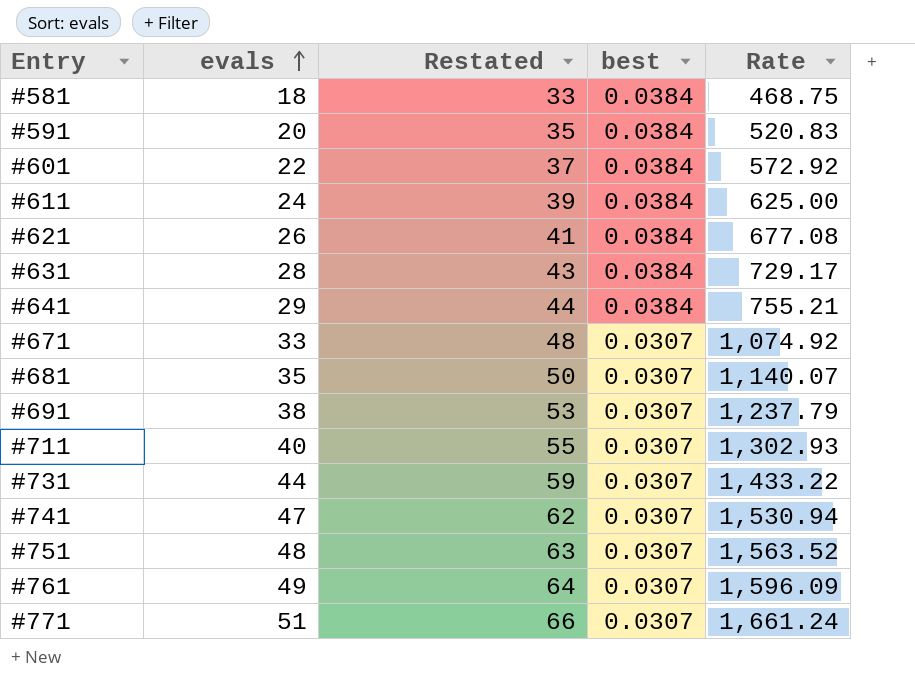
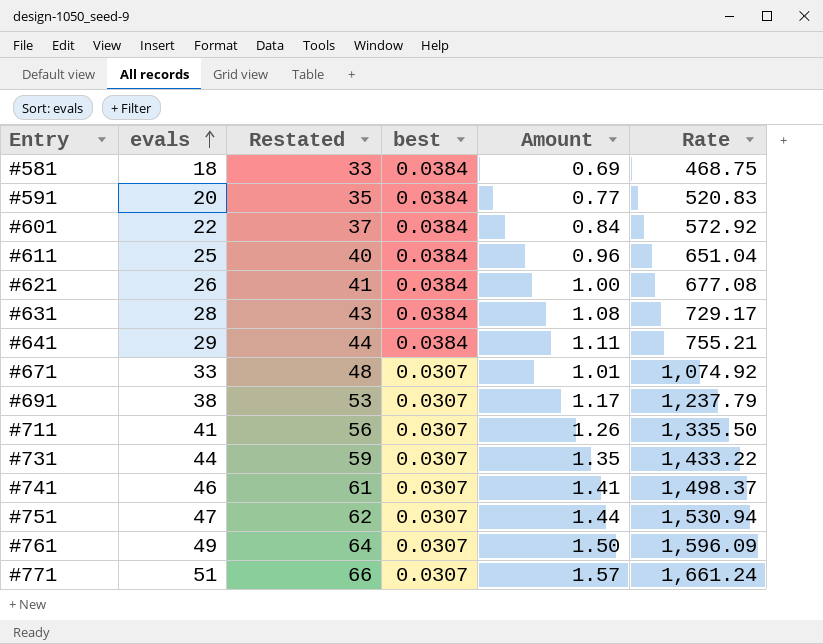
column Amount | formula: none -> [evals] * [best]
row #681: 35 | 50 | 0.0307 | 1,140.07 -> none
#611 | evals: 24 -> 25
#611 | Restated: 39 -> 40
#611 | Rate: 625.00 -> 651.04
#711 | evals: 40 -> 41
#711 | Restated: 55 -> 56
#711 | Rate: 1,302.93 -> 1,335.50
#741 | evals: 47 -> 46
#741 | Restated: 62 -> 61
#741 | Rate: 1,530.94 -> 1,498.37
#751 | evals: 48 -> 47
#751 | Restated: 63 -> 62
#751 | Rate: 1,563.52 -> 1,530.94

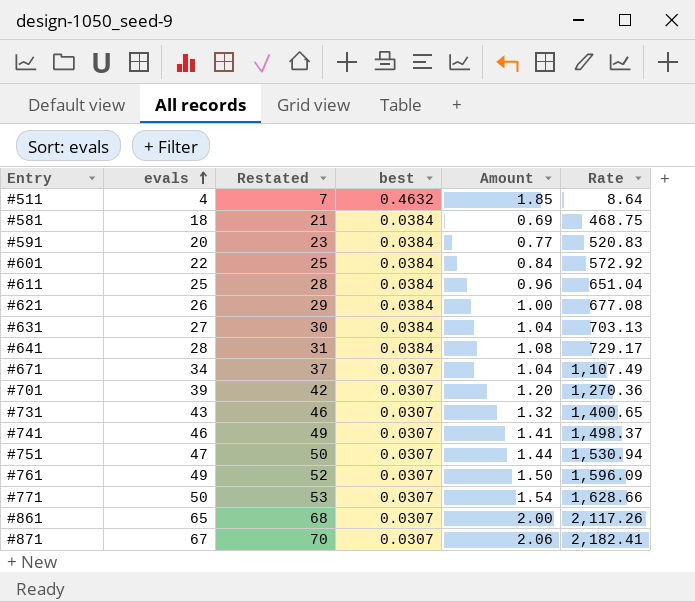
column Restated | formula: [evals] + 15 -> [evals] + 3
row #691: 38 | 53 | 0.0307 | 1.17 | 1,237.79 -> none
row #711: 41 | 56 | 0.0307 | 1.26 | 1,335.50 -> none
row #511: none -> 4 | 7 | 0.4632 | 1.85 | 8.64
#631 | evals: 28 -> 27
#631 | Amount: 1.08 -> 1.04
#631 | Rate: 729.17 -> 703.13
#641 | evals: 29 -> 28
#641 | Amount: 1.11 -> 1.08
#641 | Rate: 755.21 -> 729.17
#671 | evals: 33 -> 34
#671 | Amount: 1.01 -> 1.04
#671 | Rate: 1,074.92 -> 1,107.49
row #701: none -> 39 | 42 | 0.0307 | 1.20 | 1,270.36
#731 | evals: 44 -> 43
#731 | Amount: 1.35 -> 1.32
#731 | Rate: 1,433.22 -> 1,400.65
#771 | evals: 51 -> 50
#771 | Amount: 1.57 -> 1.54
#771 | Rate: 1,661.24 -> 1,628.66
row #861: none -> 65 | 68 | 0.0307 | 2.00 | 2,117.26
row #871: none -> 67 | 70 | 0.0307 | 2.06 | 2,182.41

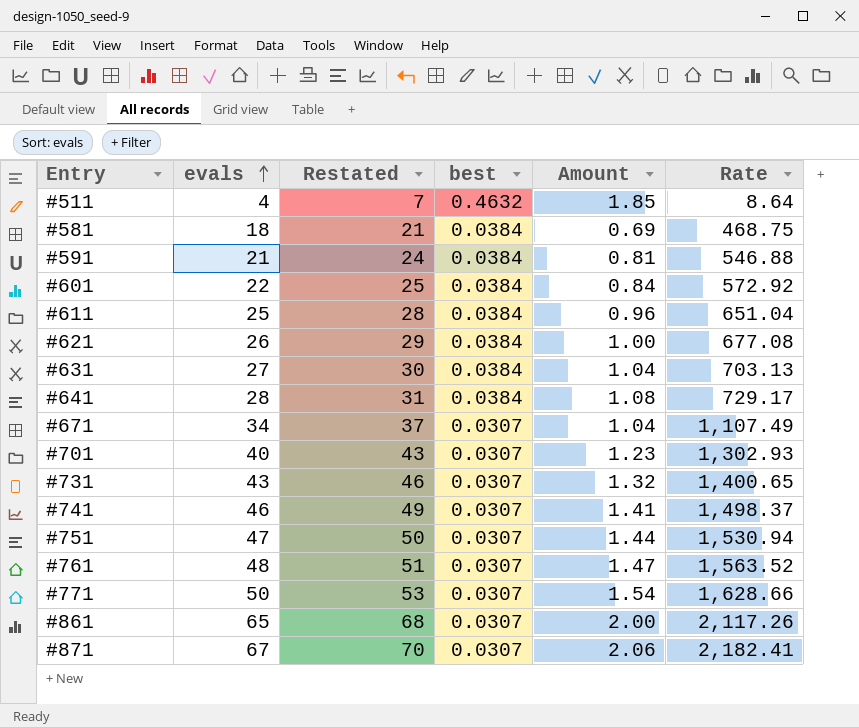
#591 | evals: 20 -> 21
#591 | Restated: 23 -> 24
#591 | Amount: 0.77 -> 0.81
#591 | Rate: 520.83 -> 546.88
#701 | evals: 39 -> 40
#701 | Restated: 42 -> 43
#701 | Amount: 1.20 -> 1.23
#701 | Rate: 1,270.36 -> 1,302.93
#761 | evals: 49 -> 48
#761 | Restated: 52 -> 51
#761 | Amount: 1.50 -> 1.47
#761 | Rate: 1,596.09 -> 1,563.52

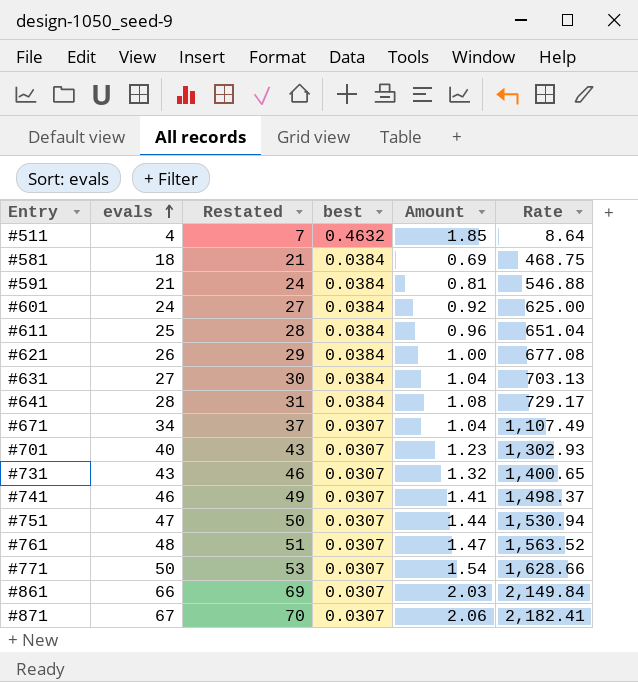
#601 | evals: 22 -> 24
#601 | Restated: 25 -> 27
#601 | Amount: 0.84 -> 0.92
#601 | Rate: 572.92 -> 625.00
#861 | evals: 65 -> 66
#861 | Restated: 68 -> 69
#861 | Amount: 2.00 -> 2.03
#861 | Rate: 2,117.26 -> 2,149.84

